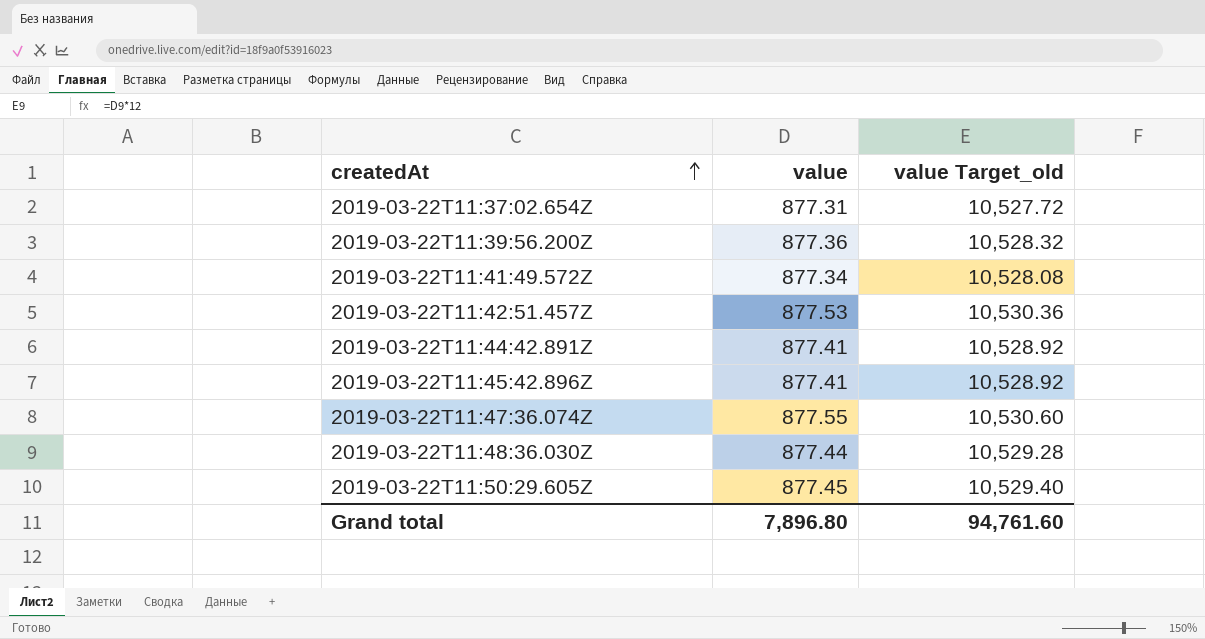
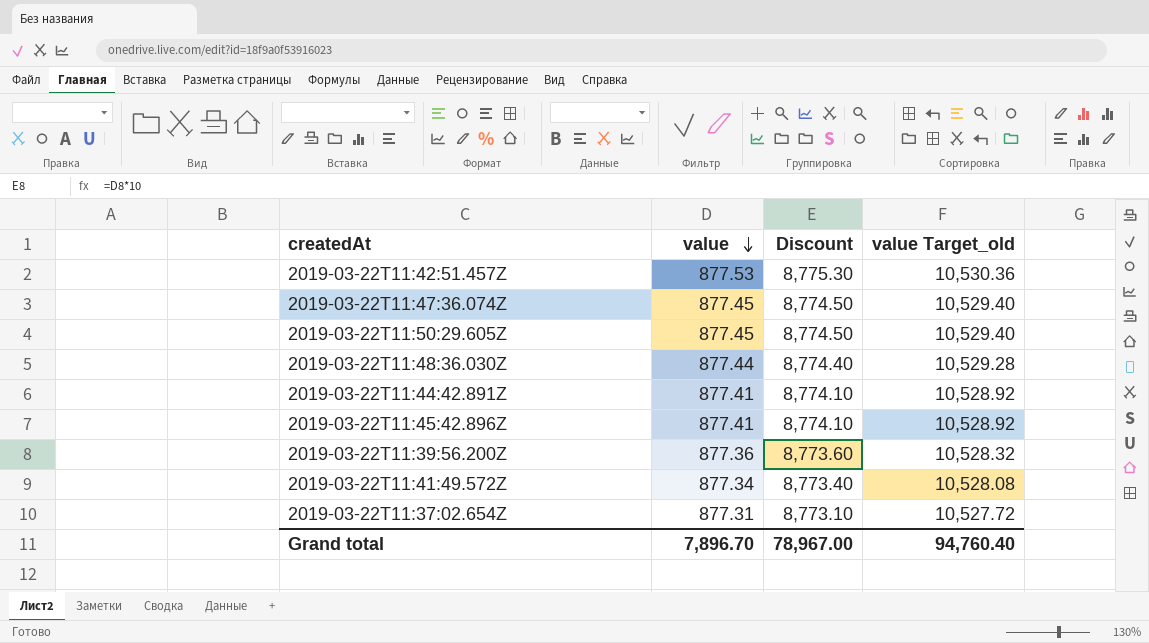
row order: createdAt ascending -> value descending
column Discount | formula: none -> [value] * 10
2019-03-22T11:47:36.074Z | value: 877.55 -> 877.45
2019-03-22T11:47:36.074Z | value Target_old: 10,530.60 -> 10,529.40
Grand total | value: 7,896.80 -> 7,896.70
Grand total | value Target_old: 94,761.60 -> 94,760.40

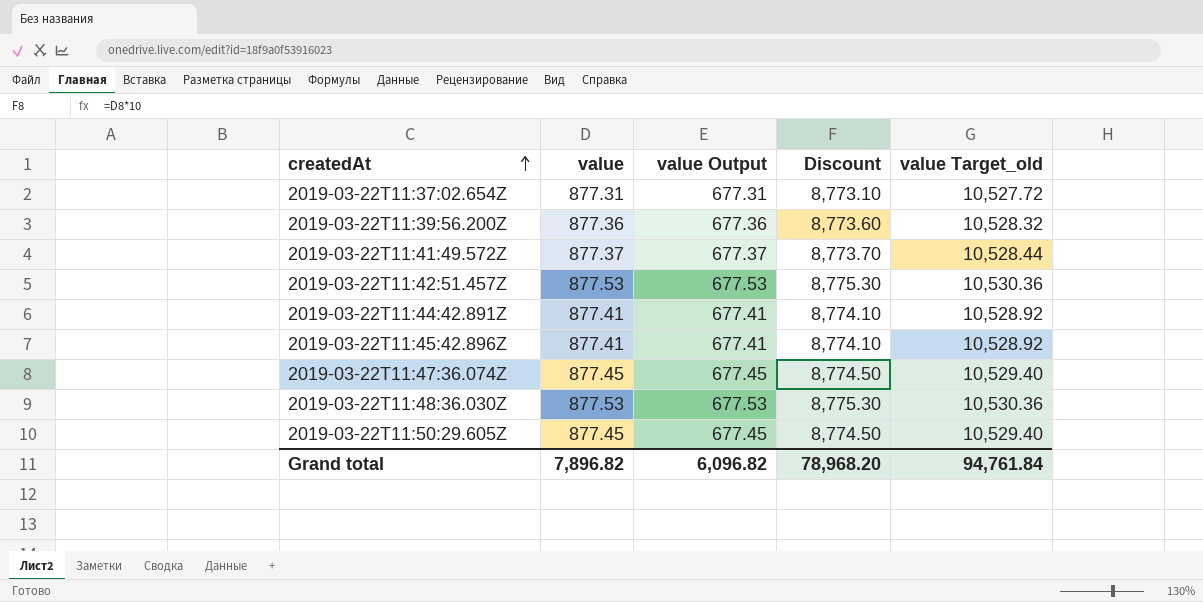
row order: value descending -> createdAt ascending
column value Output | formula: none -> [value] - 200
2019-03-22T11:41:49.572Z | value: 877.34 -> 877.37
2019-03-22T11:41:49.572Z | Discount: 8,773.40 -> 8,773.70
2019-03-22T11:41:49.572Z | value Target_old: 10,528.08 -> 10,528.44
2019-03-22T11:48:36.030Z | value: 877.44 -> 877.53
2019-03-22T11:48:36.030Z | Discount: 8,774.40 -> 8,775.30
2019-03-22T11:48:36.030Z | value Target_old: 10,529.28 -> 10,530.36
Grand total | value: 7,896.70 -> 7,896.82
Grand total | Discount: 78,967.00 -> 78,968.20
Grand total | value Target_old: 94,760.40 -> 94,761.84

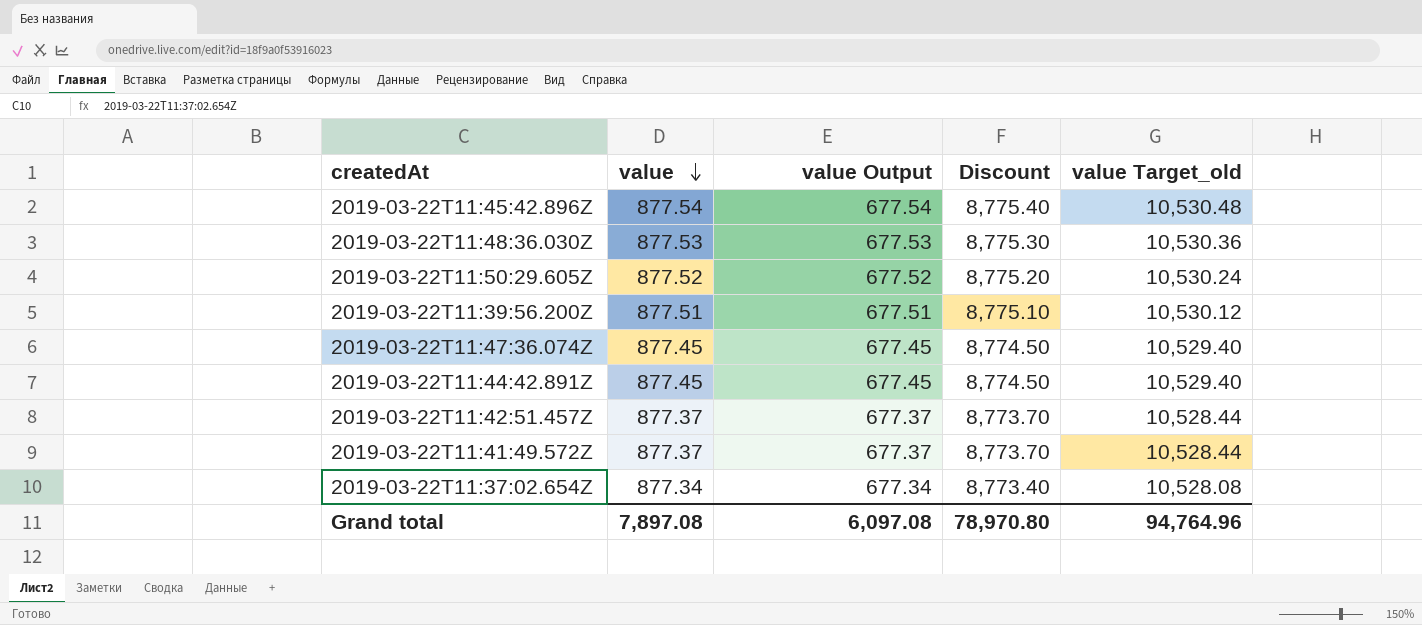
row order: createdAt ascending -> value descending
2019-03-22T11:45:42.896Z | value: 877.41 -> 877.54
2019-03-22T11:45:42.896Z | value Output: 677.41 -> 677.54
2019-03-22T11:45:42.896Z | Discount: 8,774.10 -> 8,775.40
2019-03-22T11:45:42.896Z | value Target_old: 10,528.92 -> 10,530.48
2019-03-22T11:50:29.605Z | value: 877.45 -> 877.52
2019-03-22T11:50:29.605Z | value Output: 677.45 -> 677.52
2019-03-22T11:50:29.605Z | Discount: 8,774.50 -> 8,775.20
2019-03-22T11:50:29.605Z | value Target_old: 10,529.40 -> 10,530.24
2019-03-22T11:39:56.200Z | value: 877.36 -> 877.51
2019-03-22T11:39:56.200Z | value Output: 677.36 -> 677.51
2019-03-22T11:39:56.200Z | Discount: 8,773.60 -> 8,775.10
2019-03-22T11:39:56.200Z | value Target_old: 10,528.32 -> 10,530.12
2019-03-22T11:44:42.891Z | value: 877.41 -> 877.45
2019-03-22T11:44:42.891Z | value Output: 677.41 -> 677.45
2019-03-22T11:44:42.891Z | Discount: 8,774.10 -> 8,774.50
2019-03-22T11:44:42.891Z | value Target_old: 10,528.92 -> 10,529.40
2019-03-22T11:42:51.457Z | value: 877.53 -> 877.37
2019-03-22T11:42:51.457Z | value Output: 677.53 -> 677.37
2019-03-22T11:42:51.457Z | Discount: 8,775.30 -> 8,773.70
2019-03-22T11:42:51.457Z | value Target_old: 10,530.36 -> 10,528.44
2019-03-22T11:37:02.654Z | value: 877.31 -> 877.34
2019-03-22T11:37:02.654Z | value Output: 677.31 -> 677.34
2019-03-22T11:37:02.654Z | Discount: 8,773.10 -> 8,773.40
2019-03-22T11:37:02.654Z | value Target_old: 10,527.72 -> 10,528.08
Grand total | value: 7,896.82 -> 7,897.08
Grand total | value Output: 6,096.82 -> 6,097.08
Grand total | Discount: 78,968.20 -> 78,970.80
Grand total | value Target_old: 94,761.84 -> 94,764.96

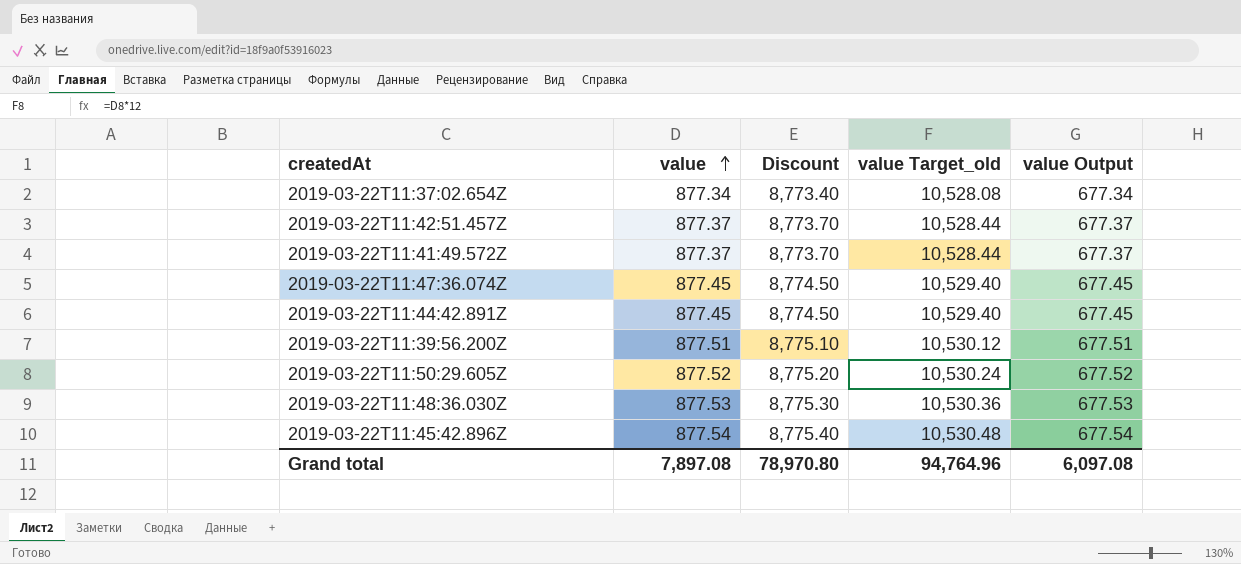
row order: value descending -> value ascending
column value Output | position: 3 -> 5

